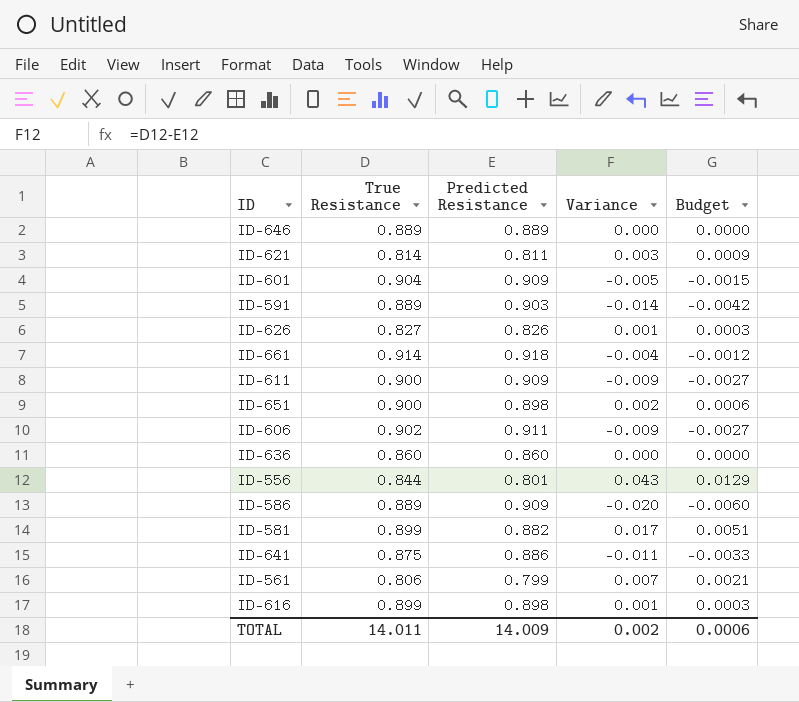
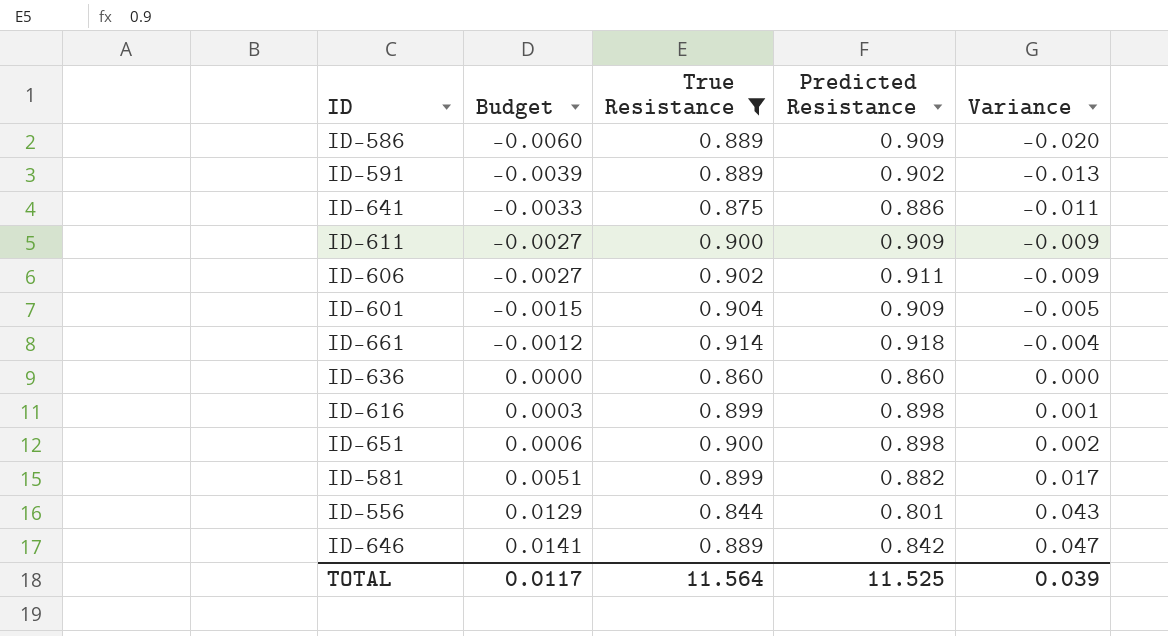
filter: none -> True Resistance >= 0.844
row order: none -> Budget ascending
column Budget | position: 5 -> 2
ID-591 | Budget: -0.0042 -> -0.0039
ID-591 | Predicted Resistance: 0.903 -> 0.902
ID-591 | Variance: -0.014 -> -0.013
ID-646 | Budget: 0.0000 -> 0.0141
ID-646 | Predicted Resistance: 0.889 -> 0.842
ID-646 | Variance: 0.000 -> 0.047
TOTAL | Budget: 0.0006 -> 0.0117
TOTAL | True Resistance: 14.011 -> 11.564
TOTAL | Predicted Resistance: 14.009 -> 11.525
TOTAL | Variance: 0.002 -> 0.039

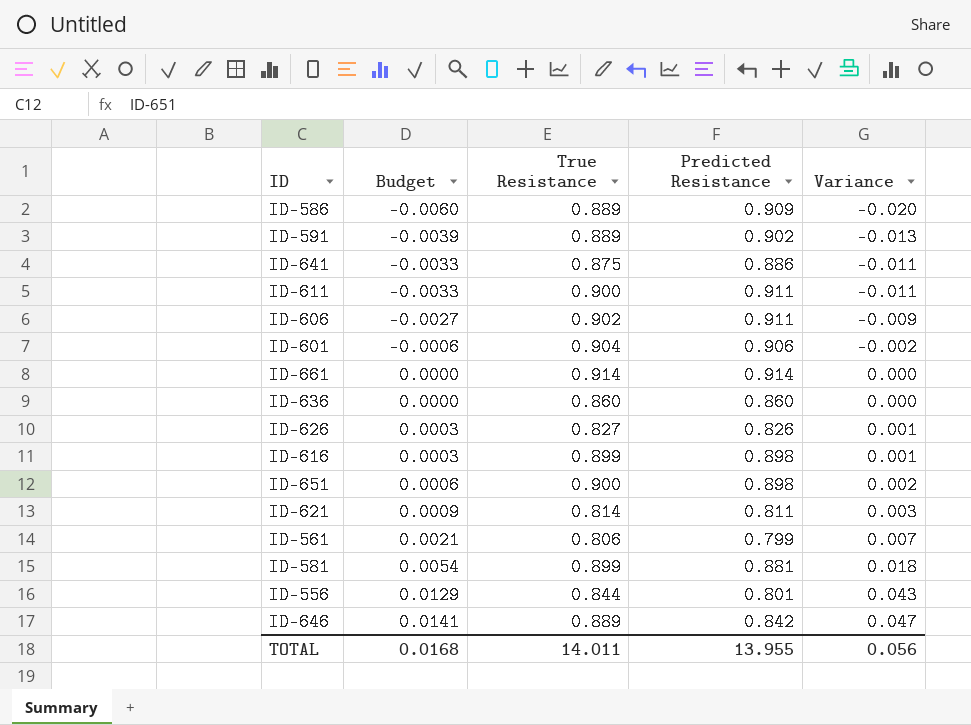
filter: True Resistance >= 0.844 -> none
ID-611 | Budget: -0.0027 -> -0.0033
ID-611 | Predicted Resistance: 0.909 -> 0.911
ID-611 | Variance: -0.009 -> -0.011
ID-601 | Budget: -0.0015 -> -0.0006
ID-601 | Predicted Resistance: 0.909 -> 0.906
ID-601 | Variance: -0.005 -> -0.002
ID-661 | Budget: -0.0012 -> 0.0000
ID-661 | Predicted Resistance: 0.918 -> 0.914
ID-661 | Variance: -0.004 -> 0.000
ID-581 | Budget: 0.0051 -> 0.0054
ID-581 | Predicted Resistance: 0.882 -> 0.881
ID-581 | Variance: 0.017 -> 0.018
TOTAL | Budget: 0.0117 -> 0.0168
TOTAL | True Resistance: 11.564 -> 14.011
TOTAL | Predicted Resistance: 11.525 -> 13.955
TOTAL | Variance: 0.039 -> 0.056

